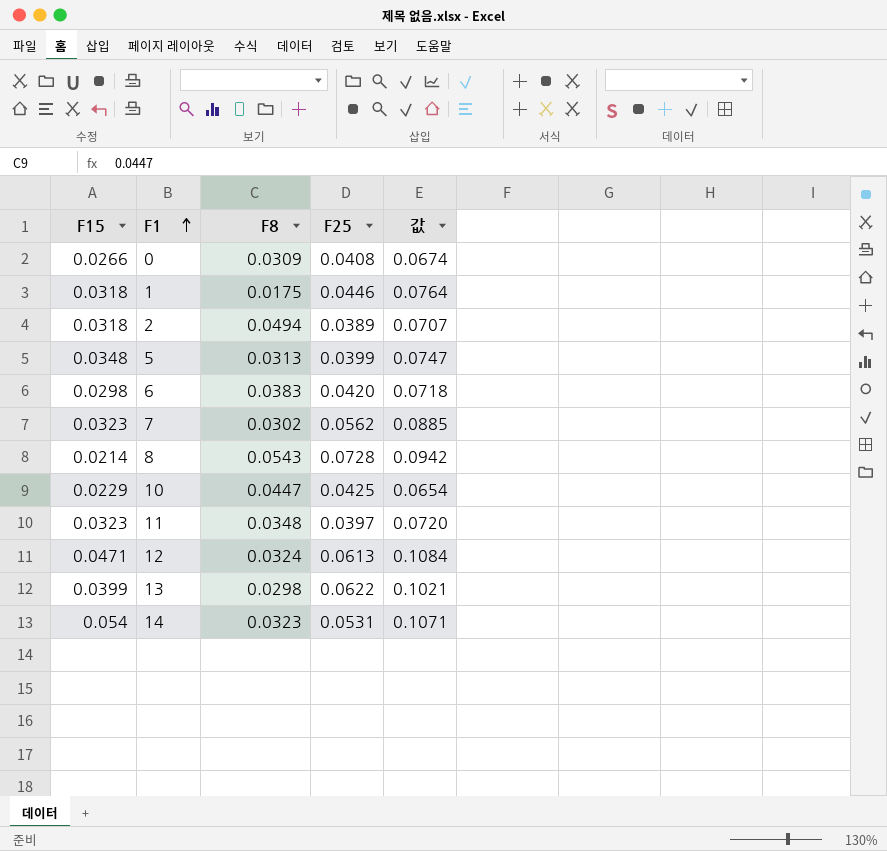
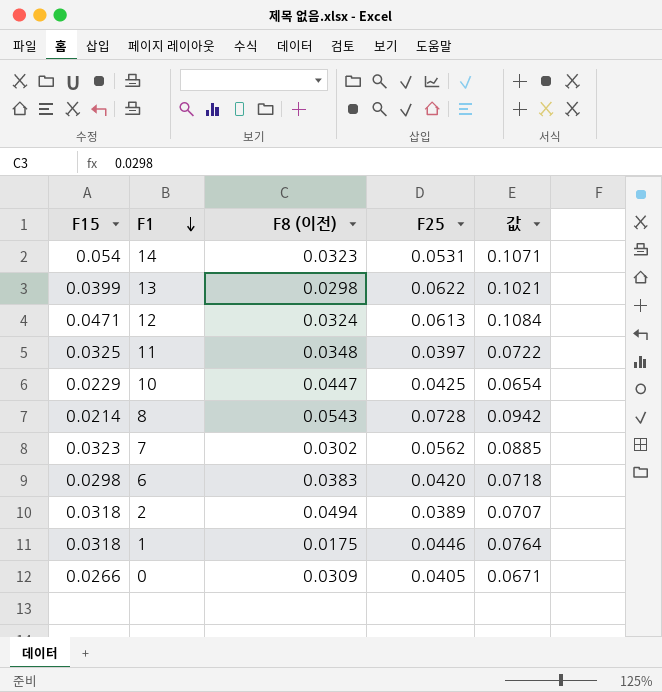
row order: F1 ascending -> F1 descending
column name: F8 -> F8 (이전)
row 5: 0.0348 | 0.0313 | 0.0399 | 0.0747 -> none
11 | F15: 0.0323 -> 0.0325
11 | 값: 0.0720 -> 0.0722
0 | F25: 0.0408 -> 0.0405
0 | 값: 0.0674 -> 0.0671

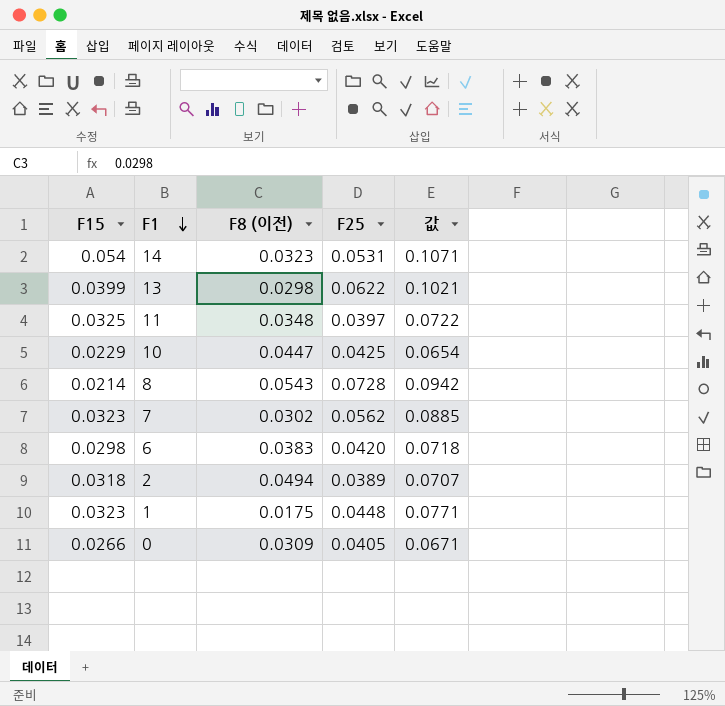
row 12: 0.0471 | 0.0324 | 0.0613 | 0.1084 -> none
1 | F15: 0.0318 -> 0.0323
1 | F25: 0.0446 -> 0.0448
1 | 값: 0.0764 -> 0.0771

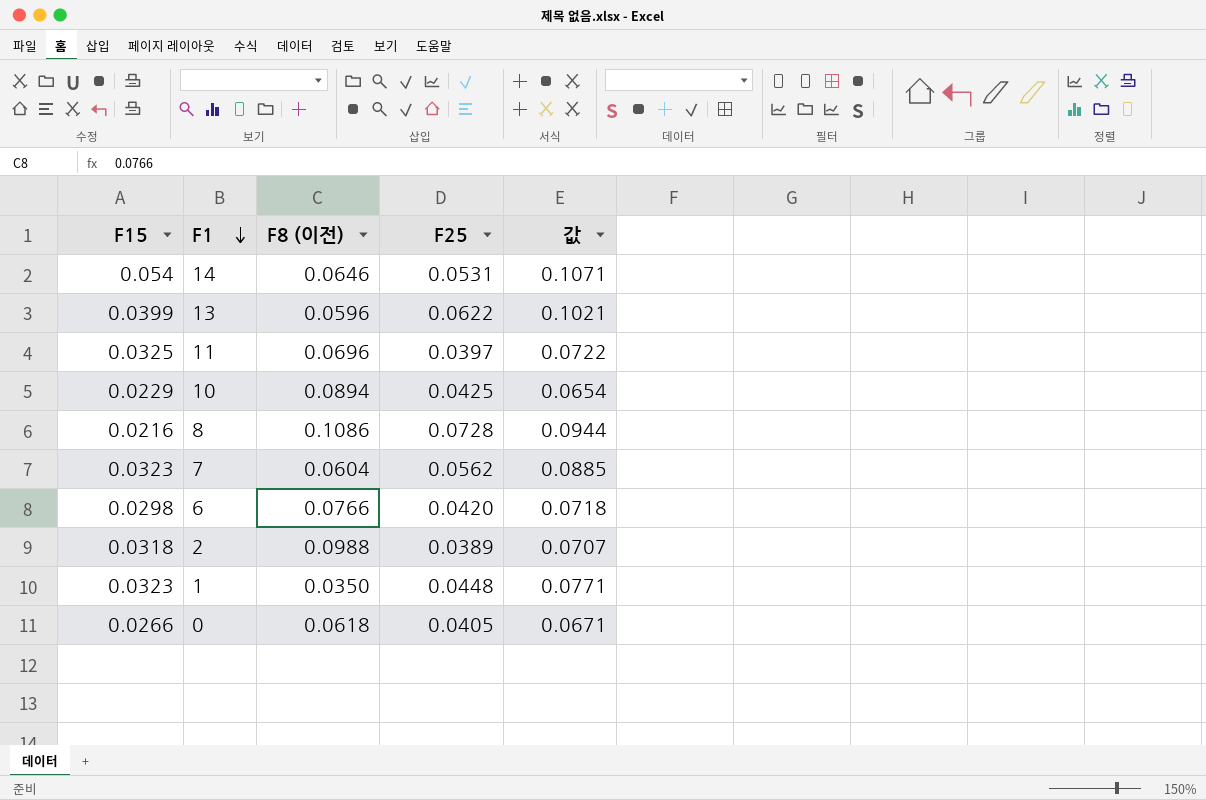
14 | F8 (이전): 0.0323 -> 0.0646
13 | F8 (이전): 0.0298 -> 0.0596
11 | F8 (이전): 0.0348 -> 0.0696
10 | F8 (이전): 0.0447 -> 0.0894
8 | F15: 0.0214 -> 0.0216
8 | F8 (이전): 0.0543 -> 0.1086
8 | 값: 0.0942 -> 0.0944
7 | F8 (이전): 0.0302 -> 0.0604
6 | F8 (이전): 0.0383 -> 0.0766
2 | F8 (이전): 0.0494 -> 0.0988
1 | F8 (이전): 0.0175 -> 0.0350
0 | F8 (이전): 0.0309 -> 0.0618

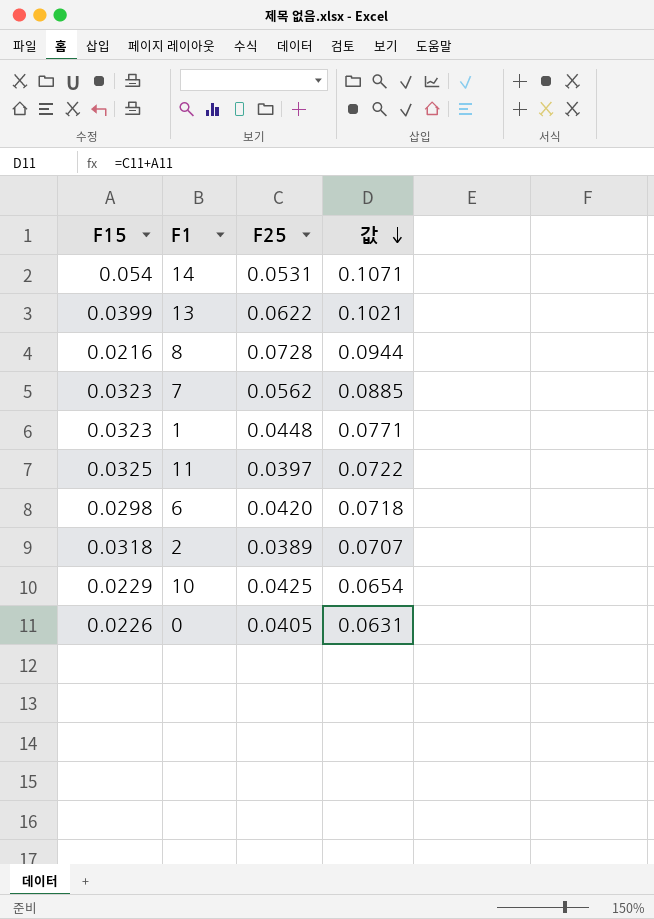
row order: F1 descending -> 값 descending
column F8 (이전) | position: 3 -> none
0 | F15: 0.0266 -> 0.0226
0 | 값: 0.0671 -> 0.0631

